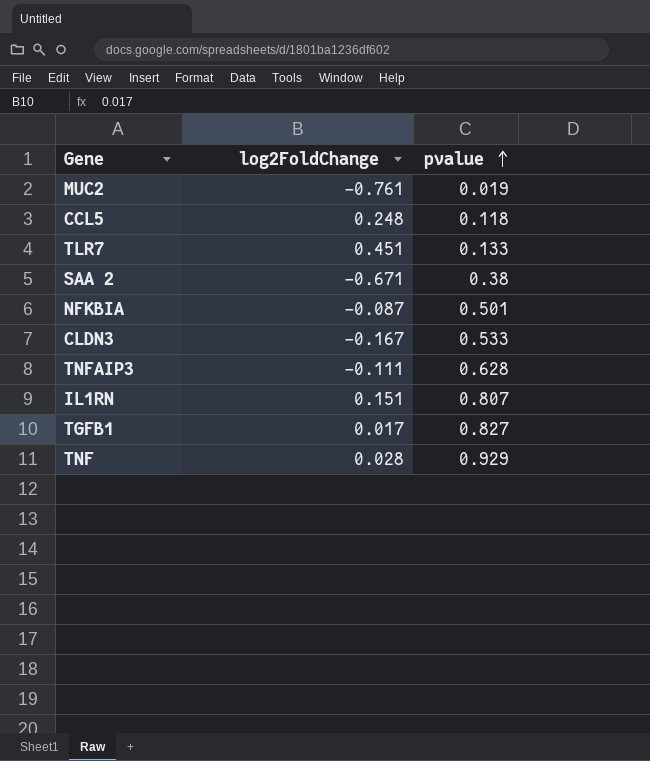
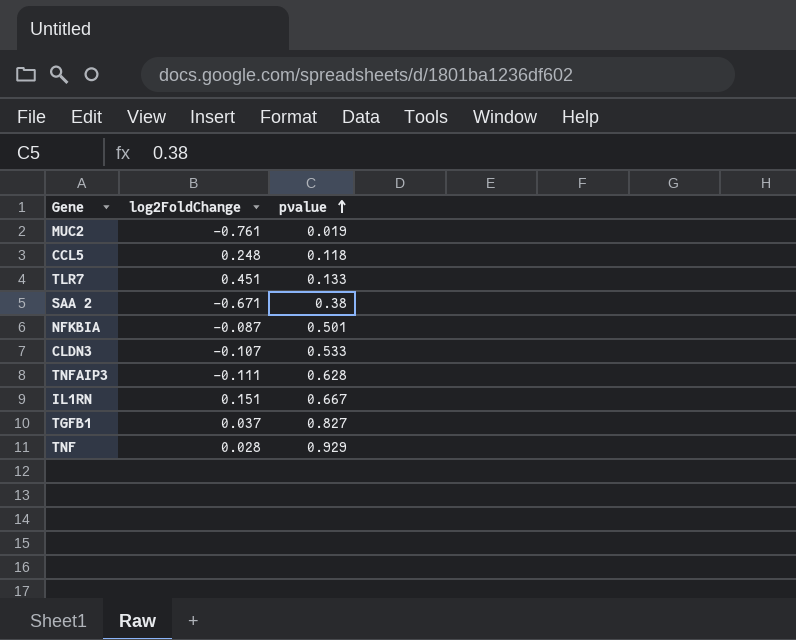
CLDN3 | log2FoldChange: -0.167 -> -0.107
IL1RN | pvalue: 0.807 -> 0.667
TGFB1 | log2FoldChange: 0.017 -> 0.037

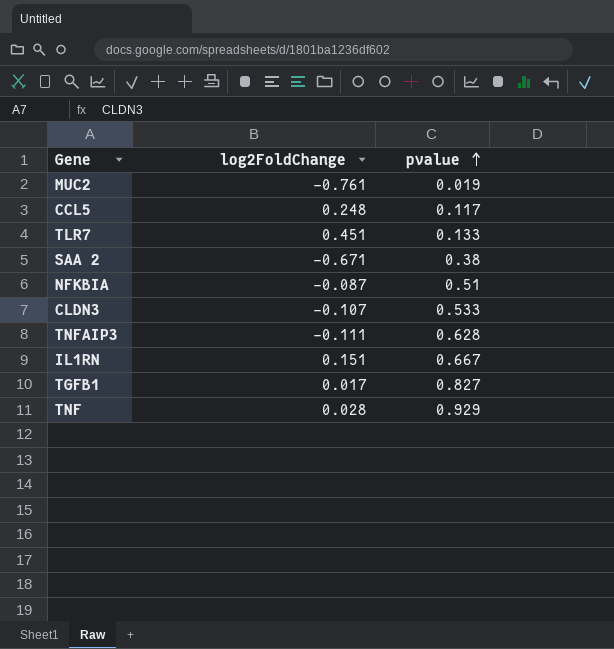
CCL5 | pvalue: 0.118 -> 0.117
NFKBIA | pvalue: 0.501 -> 0.51
TGFB1 | log2FoldChange: 0.037 -> 0.017

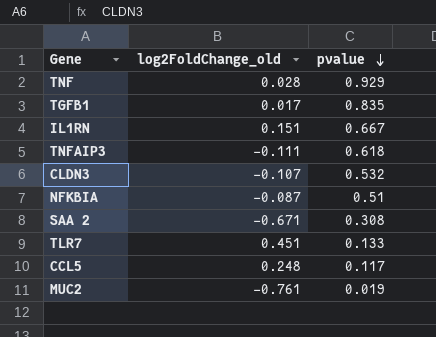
row order: pvalue ascending -> pvalue descending
column name: log2FoldChange -> log2FoldChange_old
TGFB1 | pvalue: 0.827 -> 0.835
TNFAIP3 | pvalue: 0.628 -> 0.618
CLDN3 | pvalue: 0.533 -> 0.532
SAA 2 | pvalue: 0.38 -> 0.308

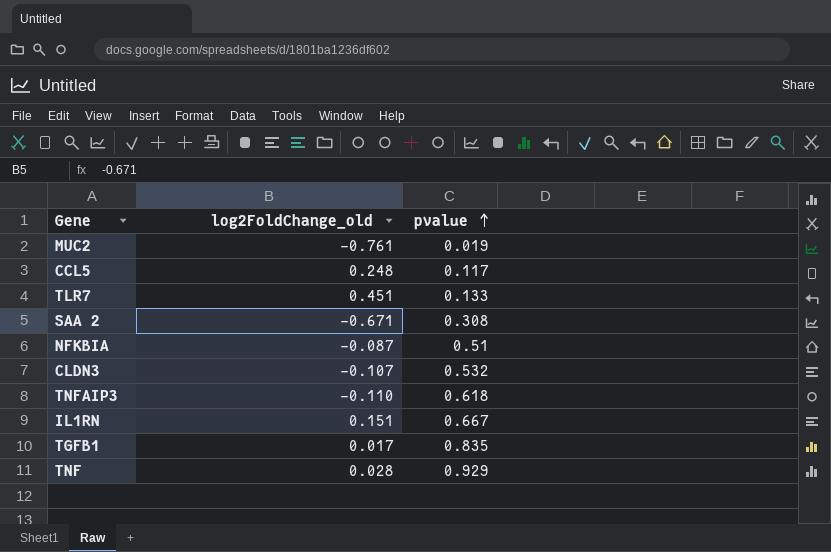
row order: pvalue descending -> pvalue ascending
TNFAIP3 | log2FoldChange_old: -0.111 -> -0.110

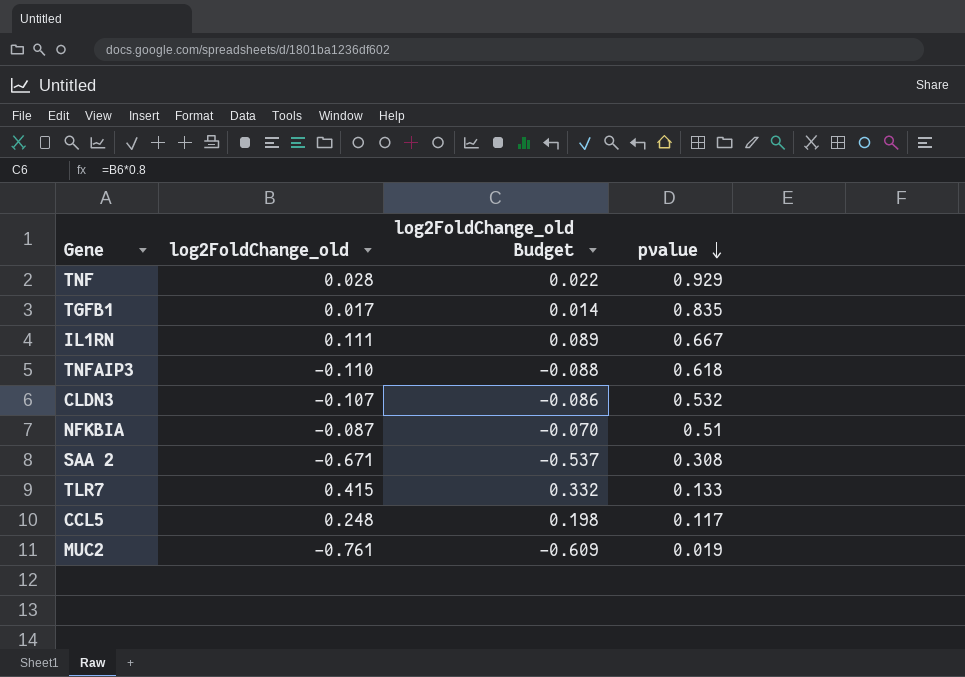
row order: pvalue ascending -> pvalue descending
column log2FoldChange_old Budget | formula: none -> [log2FoldChange_old] * 0.8
IL1RN | log2FoldChange_old: 0.151 -> 0.111
TLR7 | log2FoldChange_old: 0.451 -> 0.415

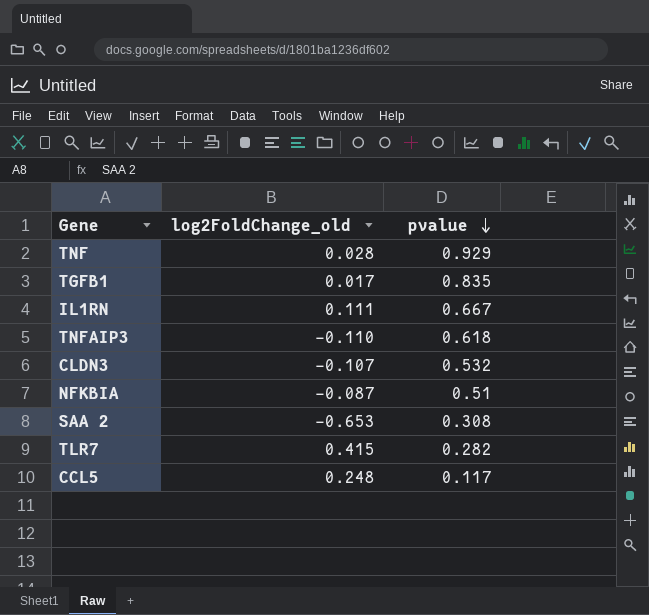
column log2FoldChange_old Budget | formula: [log2FoldChange_old] * 0.8 -> none
row MUC2: -0.761 | -0.609 | 0.019 -> none
SAA 2 | log2FoldChange_old: -0.671 -> -0.653
TLR7 | pvalue: 0.133 -> 0.282

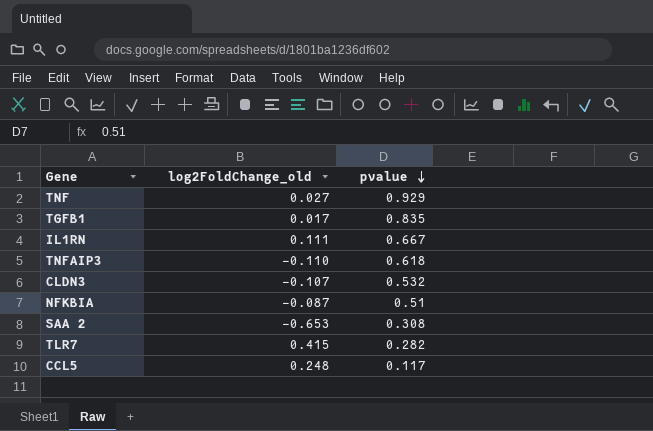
TNF | log2FoldChange_old: 0.028 -> 0.027

